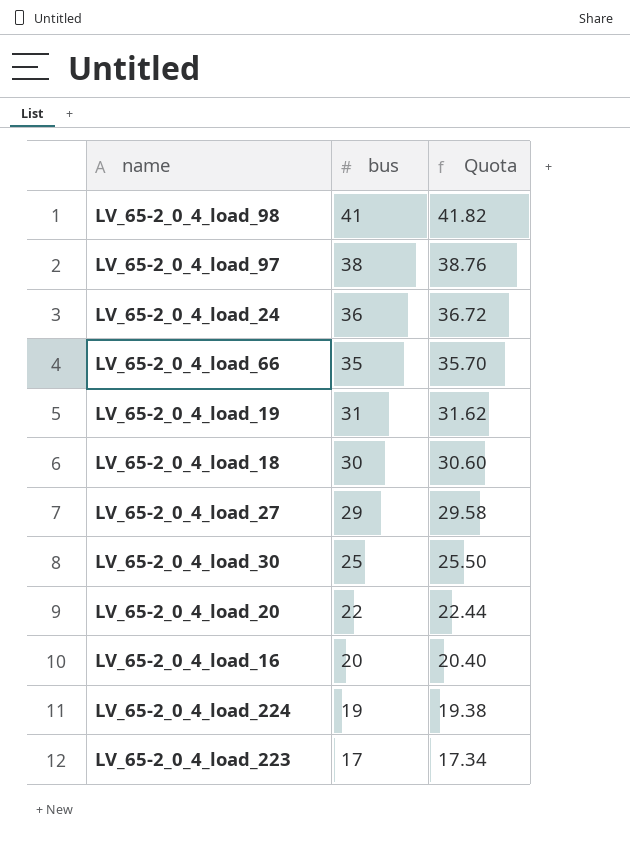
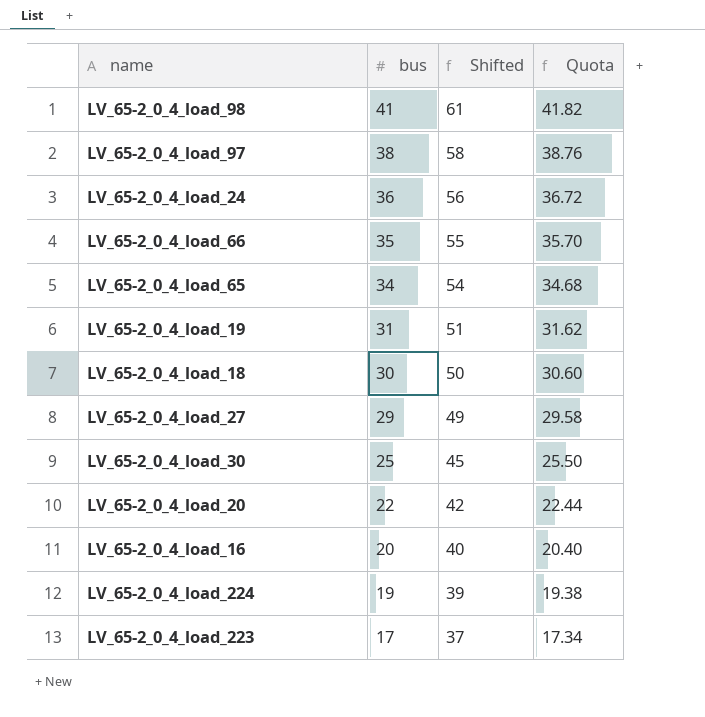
column Shifted | formula: none -> [bus] + 20
row LV_65-2_0_4_load_65: none -> 34 | 54 | 34.68

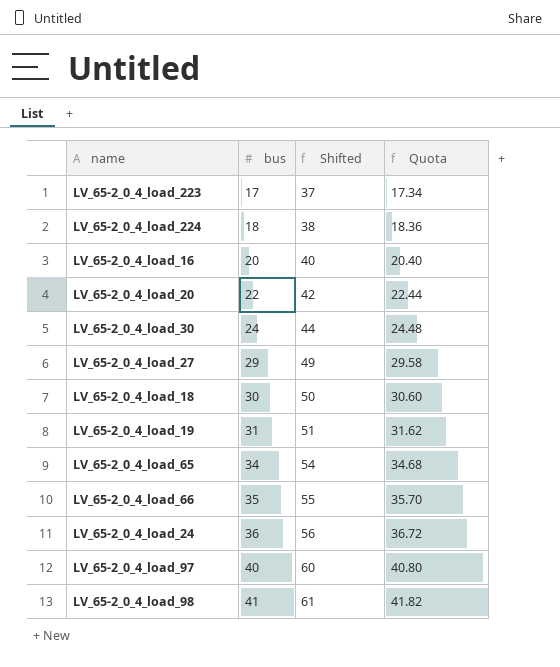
row order: bus descending -> bus ascending
LV_65-2_0_4_load_224 | bus: 19 -> 18
LV_65-2_0_4_load_224 | Shifted: 39 -> 38
LV_65-2_0_4_load_224 | Quota: 19.38 -> 18.36
LV_65-2_0_4_load_30 | bus: 25 -> 24
LV_65-2_0_4_load_30 | Shifted: 45 -> 44
LV_65-2_0_4_load_30 | Quota: 25.50 -> 24.48
LV_65-2_0_4_load_97 | bus: 38 -> 40
LV_65-2_0_4_load_97 | Shifted: 58 -> 60
LV_65-2_0_4_load_97 | Quota: 38.76 -> 40.80

